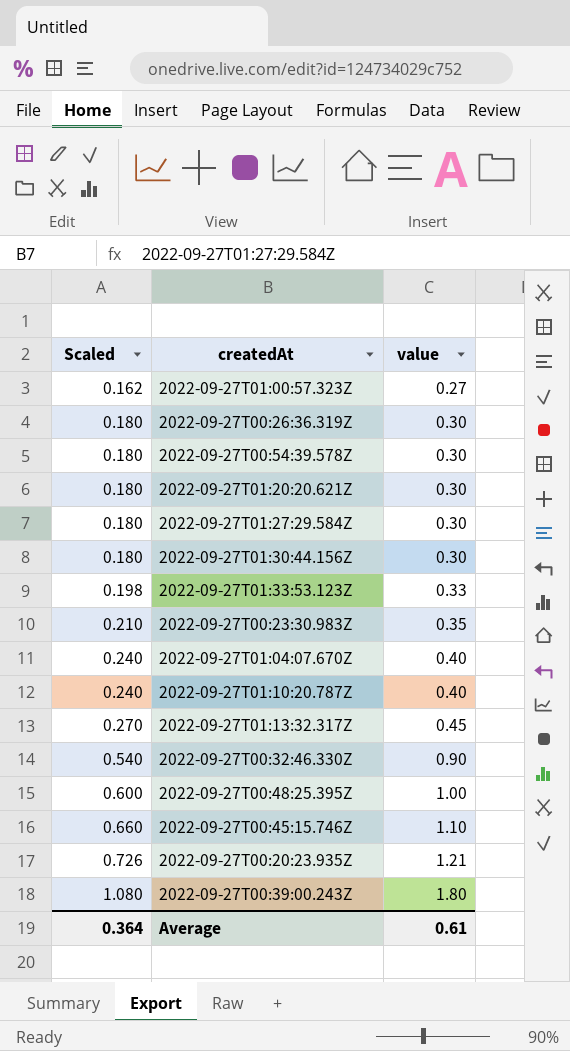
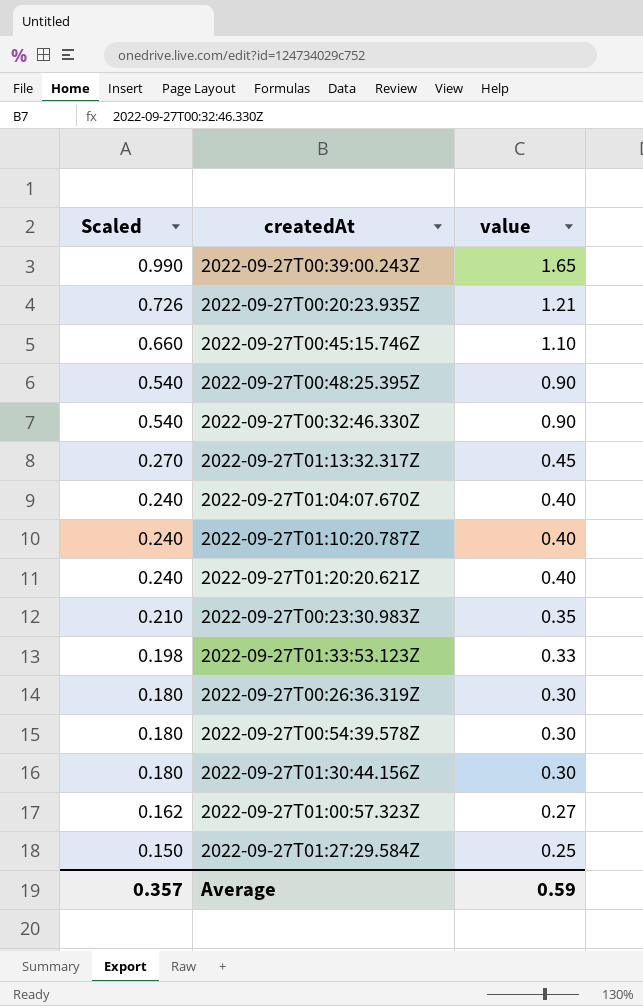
row order: Scaled ascending -> Scaled descending
2022-09-27T00:39:00.243Z | Scaled: 1.080 -> 0.990
2022-09-27T00:39:00.243Z | value: 1.80 -> 1.65
2022-09-27T00:48:25.395Z | Scaled: 0.600 -> 0.540
2022-09-27T00:48:25.395Z | value: 1.00 -> 0.90
2022-09-27T01:20:20.621Z | Scaled: 0.180 -> 0.240
2022-09-27T01:20:20.621Z | value: 0.30 -> 0.40
2022-09-27T01:27:29.584Z | Scaled: 0.180 -> 0.150
2022-09-27T01:27:29.584Z | value: 0.30 -> 0.25
Average | Scaled: 0.364 -> 0.357
Average | value: 0.61 -> 0.59

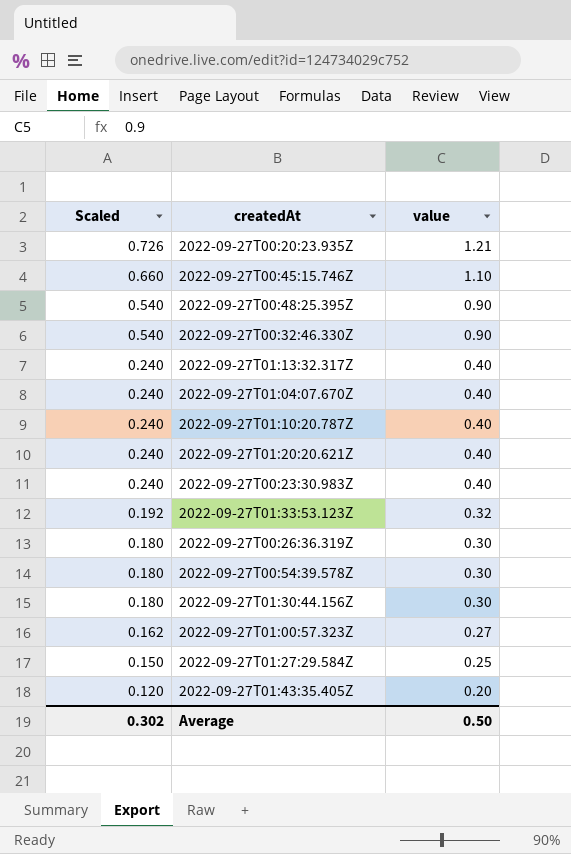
row 2022-09-27T00:39:00.243Z: 0.990 | 1.65 -> none
2022-09-27T01:13:32.317Z | Scaled: 0.270 -> 0.240
2022-09-27T01:13:32.317Z | value: 0.45 -> 0.40
2022-09-27T00:23:30.983Z | Scaled: 0.210 -> 0.240
2022-09-27T00:23:30.983Z | value: 0.35 -> 0.40
2022-09-27T01:33:53.123Z | Scaled: 0.198 -> 0.192
2022-09-27T01:33:53.123Z | value: 0.33 -> 0.32
row 2022-09-27T01:43:35.405Z: none -> 0.120 | 0.20
Average | Scaled: 0.357 -> 0.302
Average | value: 0.59 -> 0.50

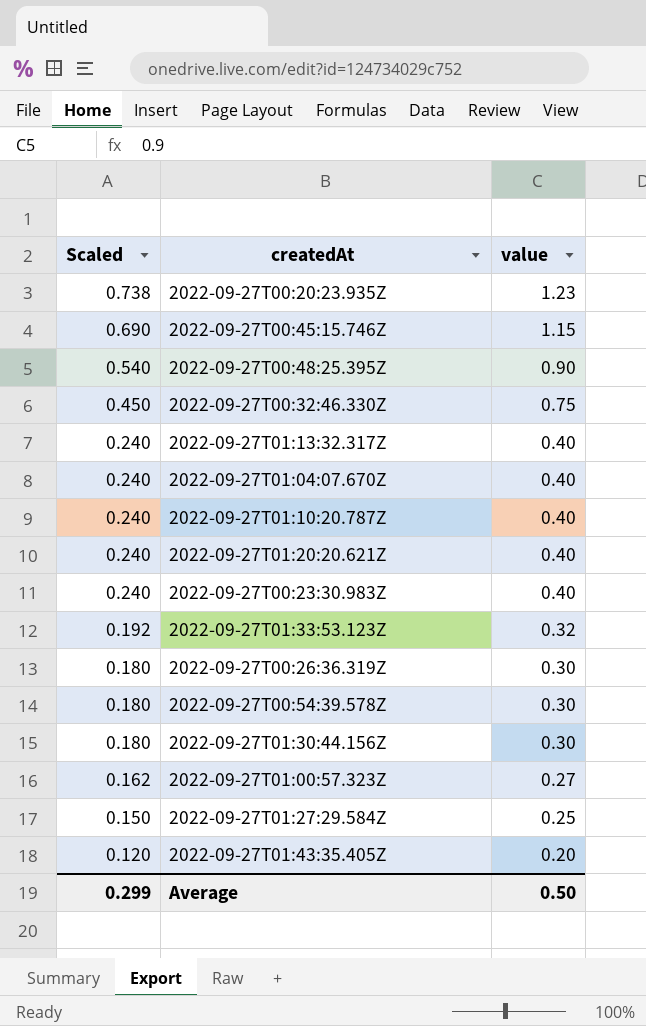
2022-09-27T00:20:23.935Z | Scaled: 0.726 -> 0.738
2022-09-27T00:20:23.935Z | value: 1.21 -> 1.23
2022-09-27T00:45:15.746Z | Scaled: 0.660 -> 0.690
2022-09-27T00:45:15.746Z | value: 1.10 -> 1.15
2022-09-27T00:32:46.330Z | Scaled: 0.540 -> 0.450
2022-09-27T00:32:46.330Z | value: 0.90 -> 0.75
Average | Scaled: 0.302 -> 0.299

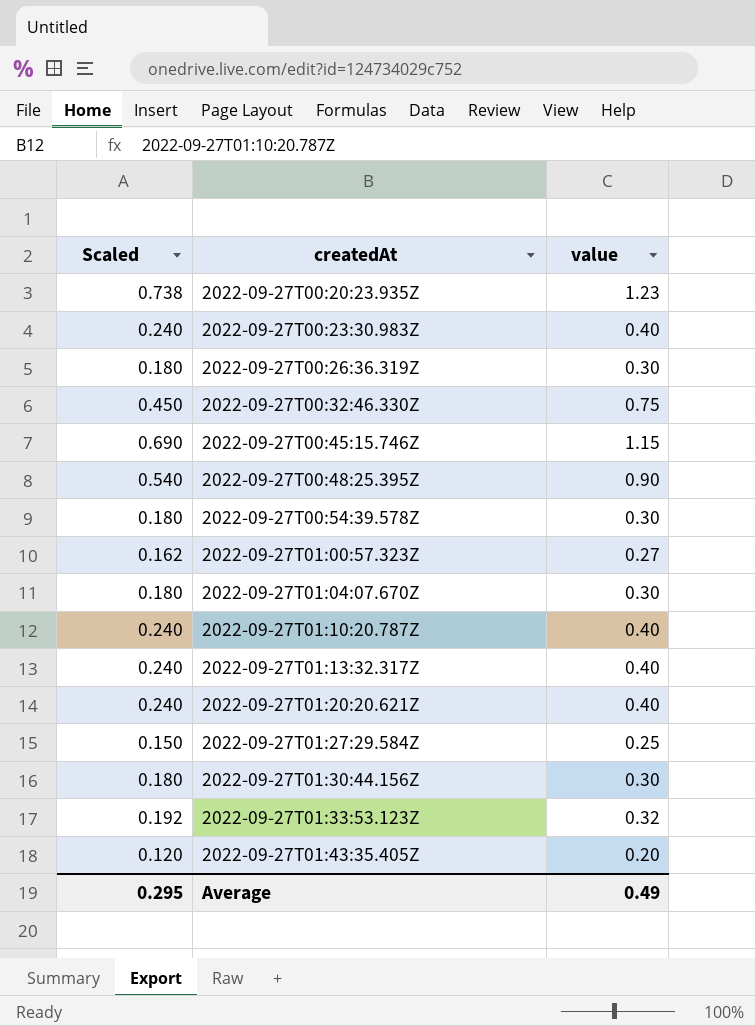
row order: Scaled descending -> createdAt ascending
2022-09-27T01:04:07.670Z | Scaled: 0.240 -> 0.180
2022-09-27T01:04:07.670Z | value: 0.40 -> 0.30
Average | Scaled: 0.299 -> 0.295
Average | value: 0.50 -> 0.49

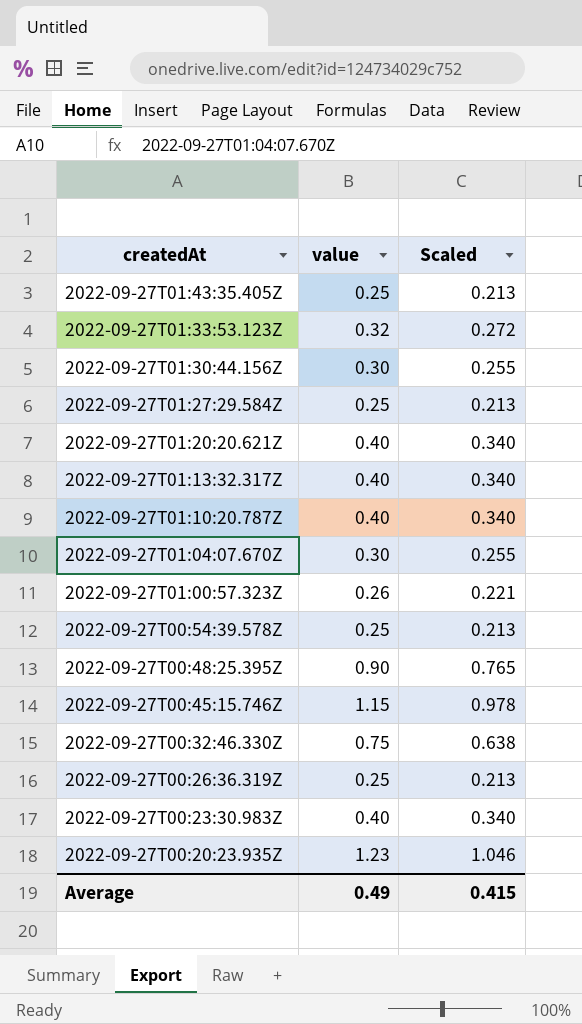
row order: createdAt ascending -> createdAt descending
column Scaled | formula: [value] * 0.6 -> [value] * 0.85
column Scaled | position: 1 -> 3
2022-09-27T01:43:35.405Z | value: 0.20 -> 0.25
2022-09-27T01:00:57.323Z | value: 0.27 -> 0.26
2022-09-27T00:54:39.578Z | value: 0.30 -> 0.25
2022-09-27T00:26:36.319Z | value: 0.30 -> 0.25
Average | Scaled: 0.295 -> 0.415

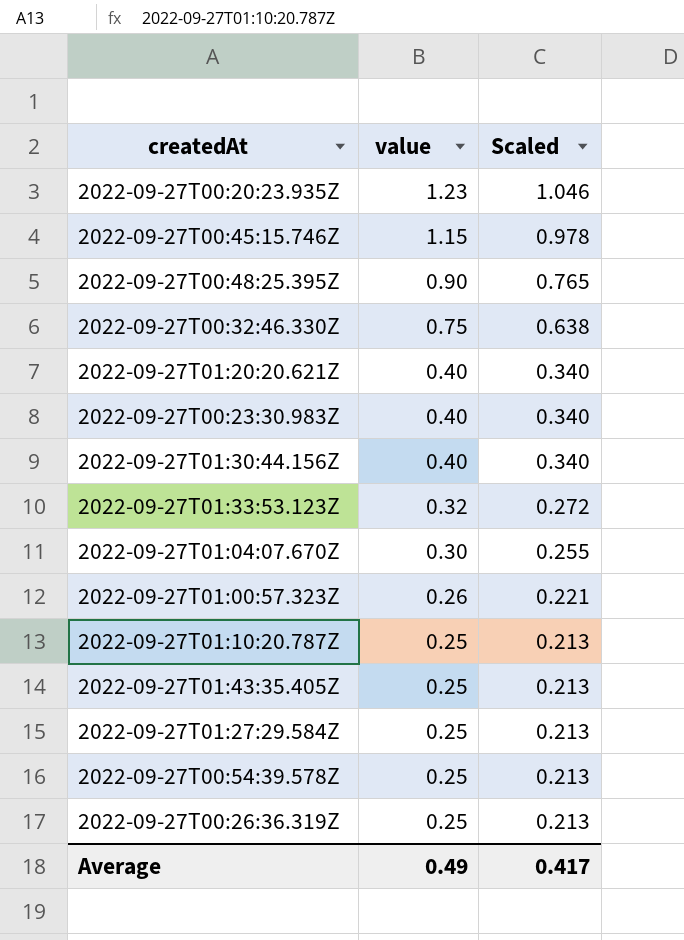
row order: createdAt descending -> value descending
row 2022-09-27T01:13:32.317Z: 0.40 | 0.340 -> none
2022-09-27T01:30:44.156Z | value: 0.30 -> 0.40
2022-09-27T01:30:44.156Z | Scaled: 0.255 -> 0.340
2022-09-27T01:10:20.787Z | value: 0.40 -> 0.25
2022-09-27T01:10:20.787Z | Scaled: 0.340 -> 0.213
Average | Scaled: 0.415 -> 0.417

